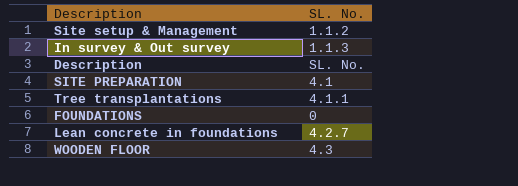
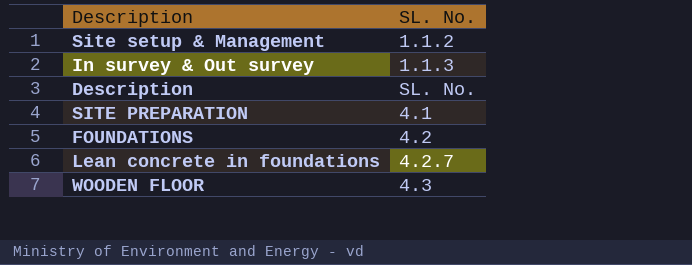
row Tree transplantations: 4.1.1 -> none
FOUNDATIONS | SL. No.: 0 -> 4.2

